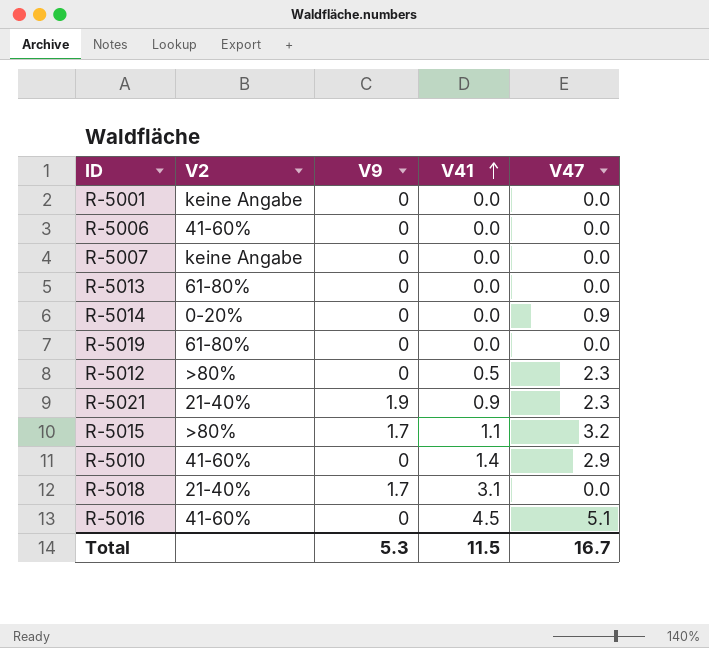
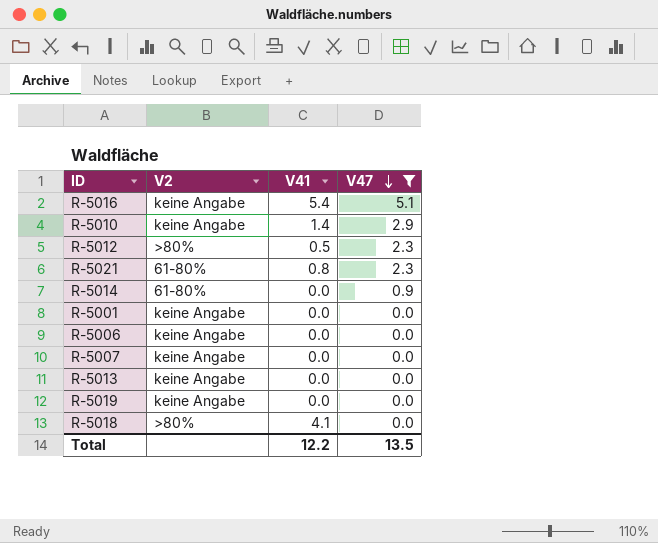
filter: none -> V47 != 3.2
row order: V41 ascending -> V47 descending
column V9 | position: 3 -> none
R-5016 | V2: 41-60% -> keine Angabe
R-5016 | V41: 4.5 -> 5.4
R-5010 | V2: 41-60% -> keine Angabe
R-5021 | V2: 21-40% -> 61-80%
R-5021 | V41: 0.9 -> 0.8
R-5014 | V2: 0-20% -> 61-80%
R-5006 | V2: 41-60% -> keine Angabe
R-5013 | V2: 61-80% -> keine Angabe
R-5019 | V2: 61-80% -> keine Angabe
R-5018 | V2: 21-40% -> >80%
R-5018 | V41: 3.1 -> 4.1
Total | V41: 11.5 -> 12.2
Total | V47: 16.7 -> 13.5

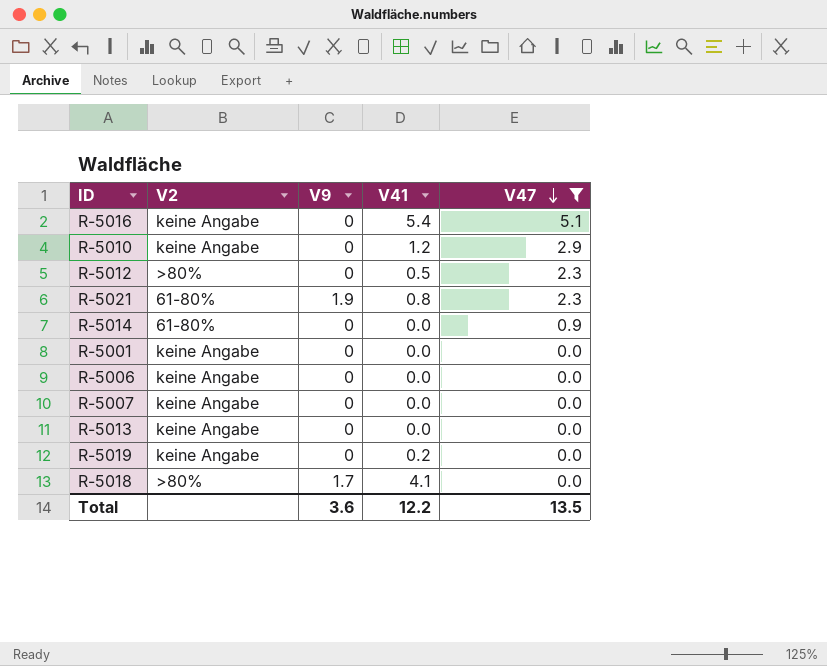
column V9 | position: none -> 3
R-5010 | V41: 1.4 -> 1.2
R-5019 | V41: 0.0 -> 0.2

